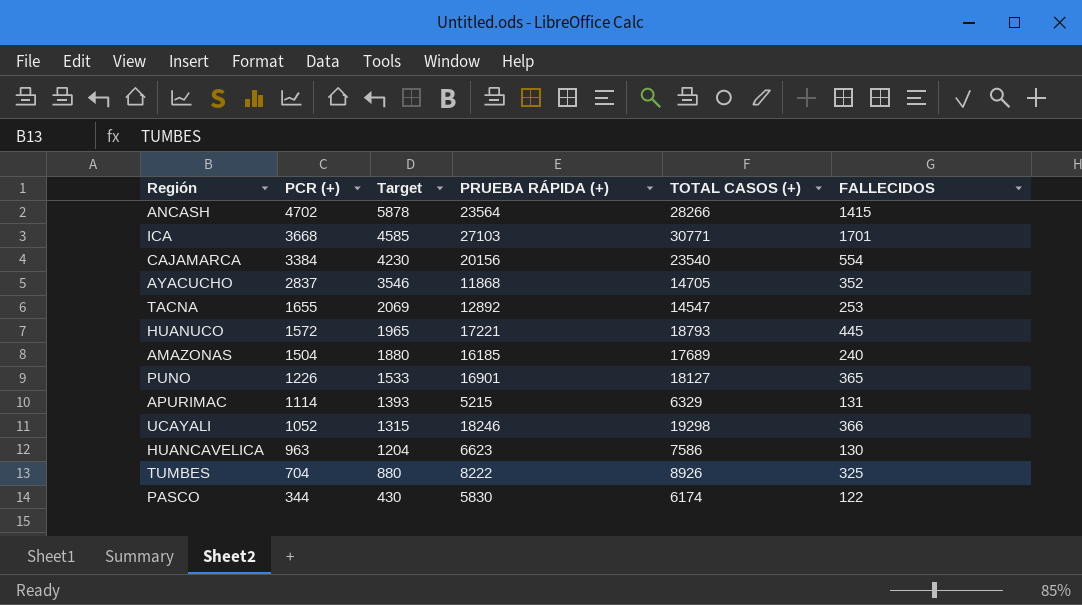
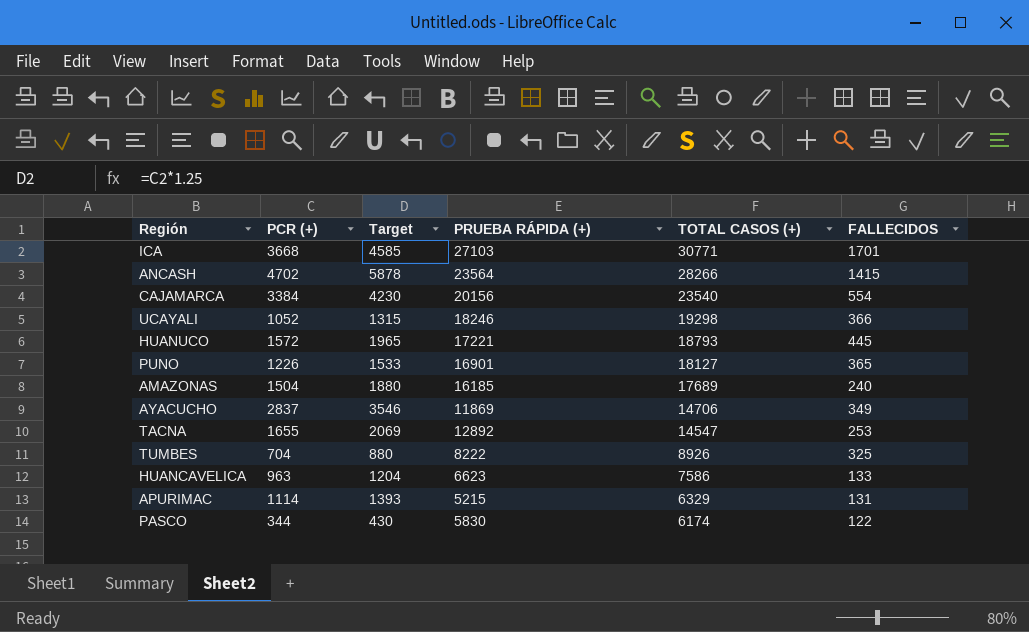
row order: PCR (+) descending -> TOTAL CASOS (+) descending
AYACUCHO | PRUEBA RÁPIDA (+): 11868 -> 11869
AYACUCHO | TOTAL CASOS (+): 14705 -> 14706
AYACUCHO | FALLECIDOS: 352 -> 349
HUANCAVELICA | FALLECIDOS: 130 -> 133

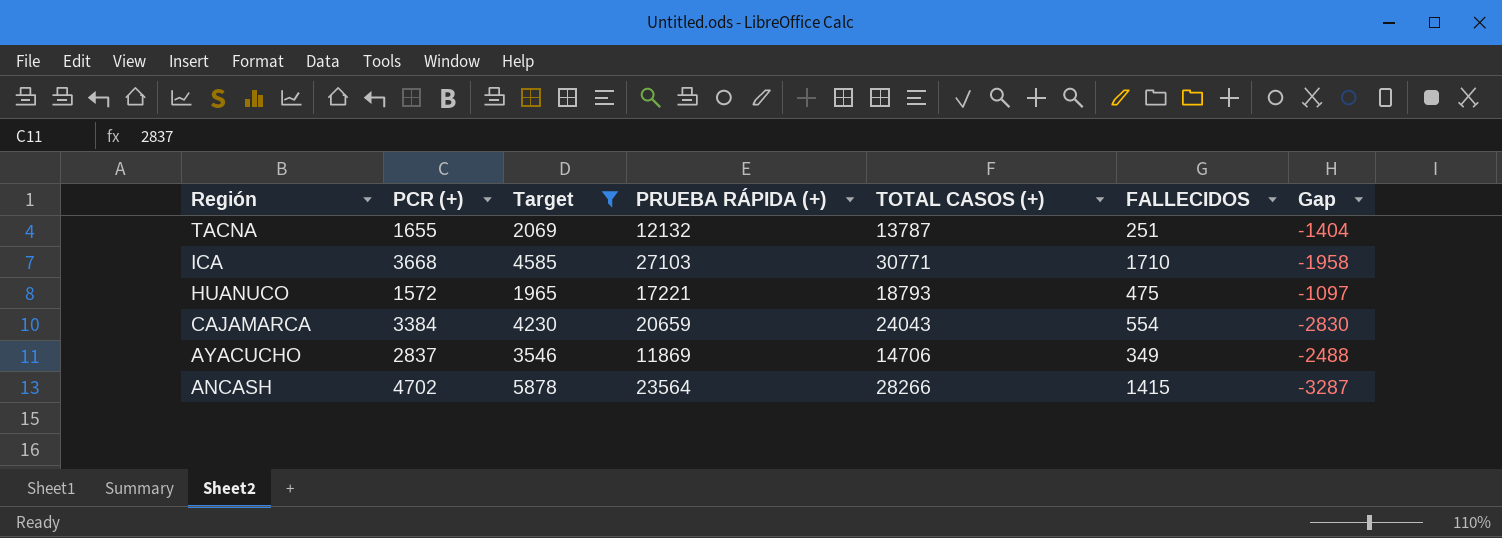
filter: none -> Target >= 1965
row order: TOTAL CASOS (+) descending -> Región descending
column Gap | formula: none -> [FALLECIDOS] - [PCR (+)]
TACNA | PRUEBA RÁPIDA (+): 12892 -> 12132
TACNA | TOTAL CASOS (+): 14547 -> 13787
TACNA | FALLECIDOS: 253 -> 251
ICA | FALLECIDOS: 1701 -> 1710
HUANUCO | FALLECIDOS: 445 -> 475
CAJAMARCA | PRUEBA RÁPIDA (+): 20156 -> 20659
CAJAMARCA | TOTAL CASOS (+): 23540 -> 24043

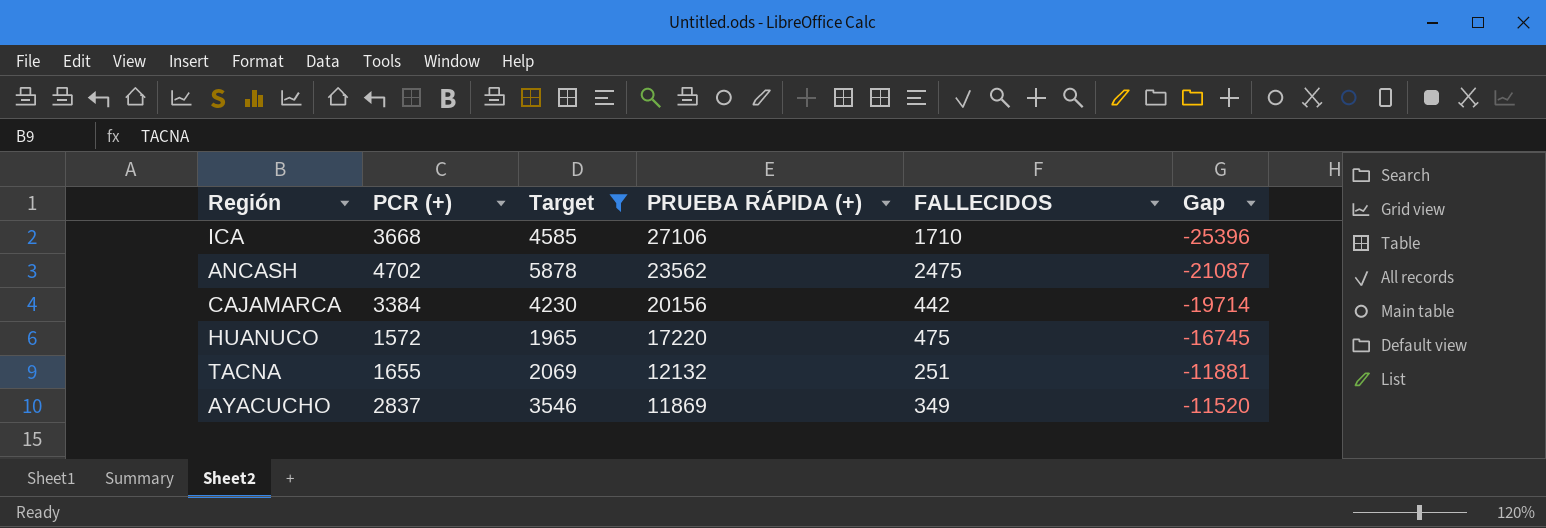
row order: Región descending -> PRUEBA RÁPIDA (+) descending
column TOTAL CASOS (+) | formula: [PCR (+)] + [PRUEBA RÁPIDA (+)] -> none
column Gap | formula: [FALLECIDOS] - [PCR (+)] -> [FALLECIDOS] - [PRUEBA RÁPIDA (+)]
ICA | PRUEBA RÁPIDA (+): 27103 -> 27106
ANCASH | PRUEBA RÁPIDA (+): 23564 -> 23562
ANCASH | FALLECIDOS: 1415 -> 2475
CAJAMARCA | PRUEBA RÁPIDA (+): 20659 -> 20156
CAJAMARCA | FALLECIDOS: 554 -> 442
HUANUCO | PRUEBA RÁPIDA (+): 17221 -> 17220

